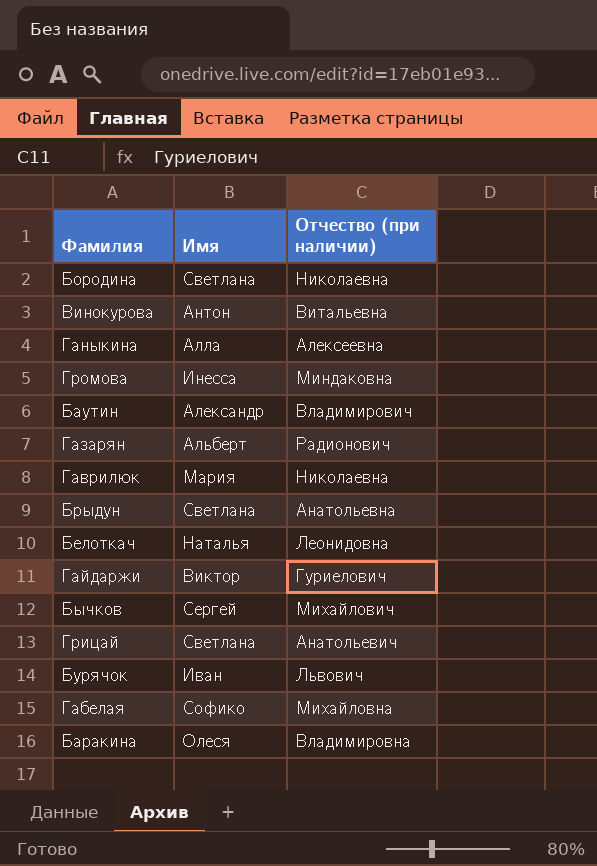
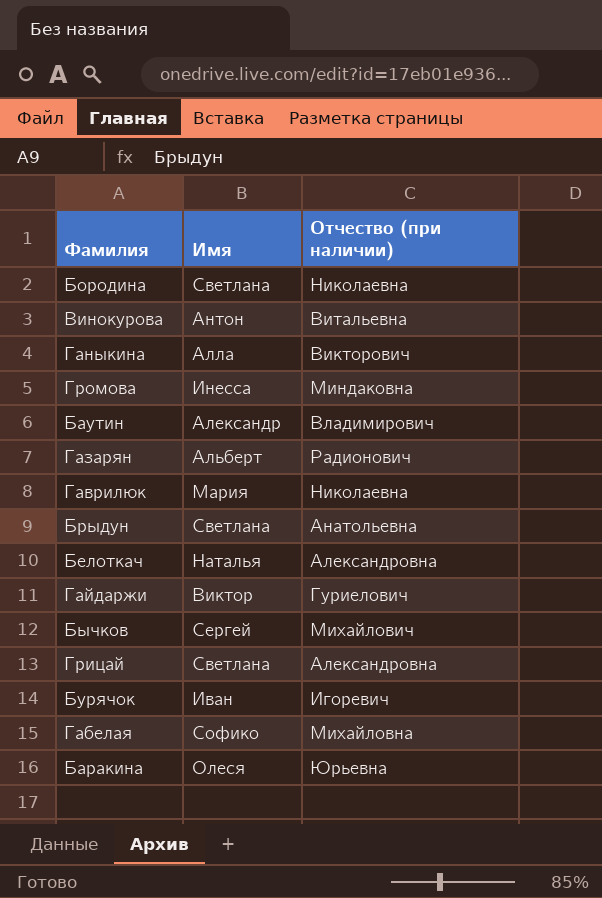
Ганыкина | Отчество (при наличии): Алексеевна -> Викторович
Белоткач | Отчество (при наличии): Леонидовна -> Александровна
Грицай | Отчество (при наличии): Анатольевич -> Александровна
Бурячок | Отчество (при наличии): Львович -> Игоревич
Баракина | Отчество (при наличии): Владимировна -> Юрьевна

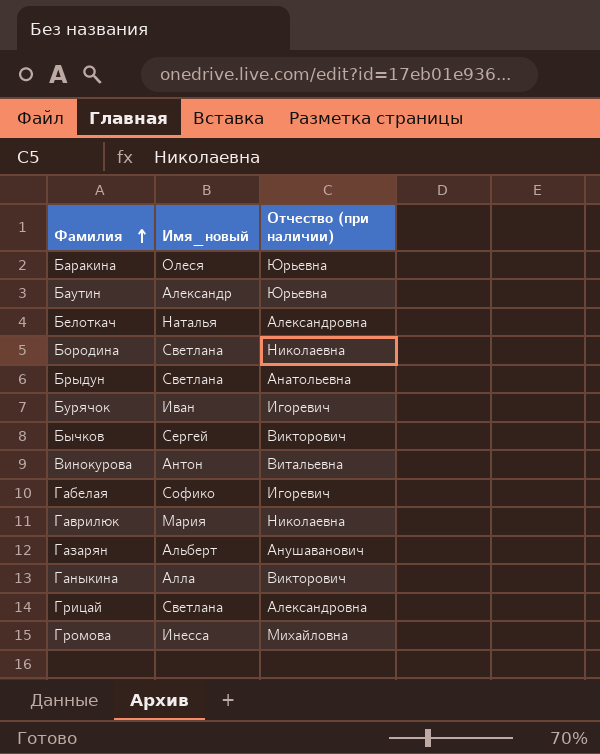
row order: none -> Фамилия ascending
column name: Имя -> Имя_новый
row Гайдаржи: Виктор | Гуриелович -> none
Баутин | Отчество (при наличии): Владимирович -> Юрьевна
Бычков | Отчество (при наличии): Михайлович -> Викторович
Габелая | Отчество (при наличии): Михайловна -> Игоревич
Газарян | Отчество (при наличии): Радионович -> Анушаванович
Громова | Отчество (при наличии): Миндаковна -> Михайловна

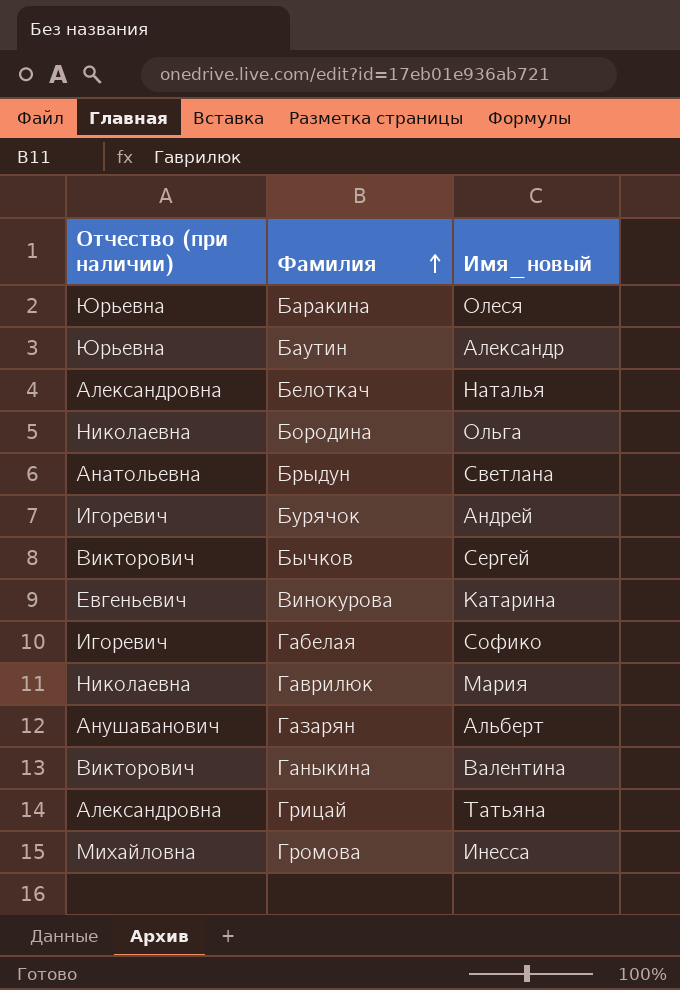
column Отчество (при наличии) | position: 3 -> 1
Бородина | Имя_новый: Светлана -> Ольга
Бурячок | Имя_новый: Иван -> Андрей
Винокурова | Отчество (при наличии): Витальевна -> Евгеньевич
Винокурова | Имя_новый: Антон -> Катарина
Ганыкина | Имя_новый: Алла -> Валентина
Грицай | Имя_новый: Светлана -> Татьяна

